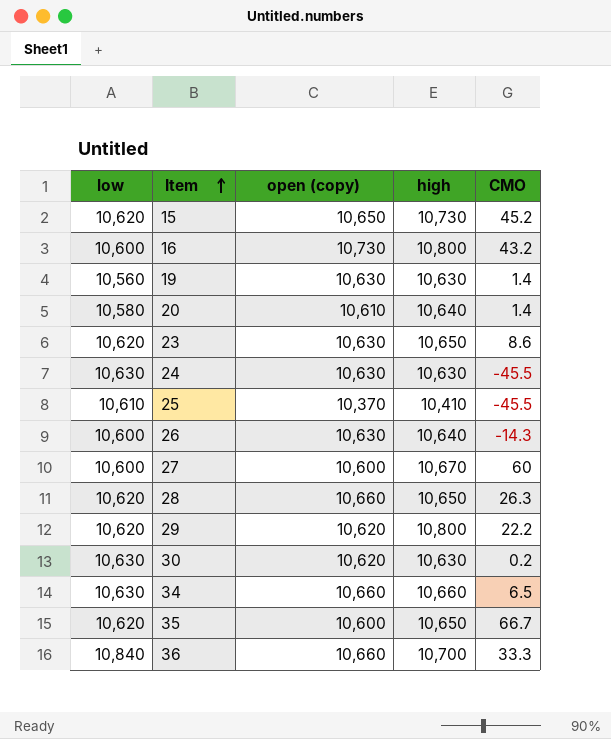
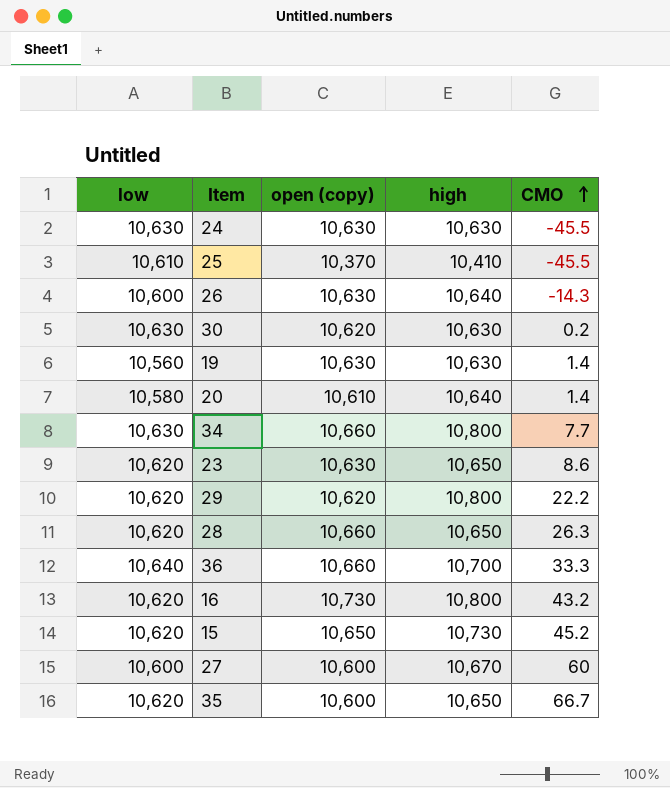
row order: Item ascending -> CMO ascending
34 | high: 10,660 -> 10,800
34 | CMO: 6.5 -> 7.7
36 | low: 10,840 -> 10,640
16 | low: 10,600 -> 10,620

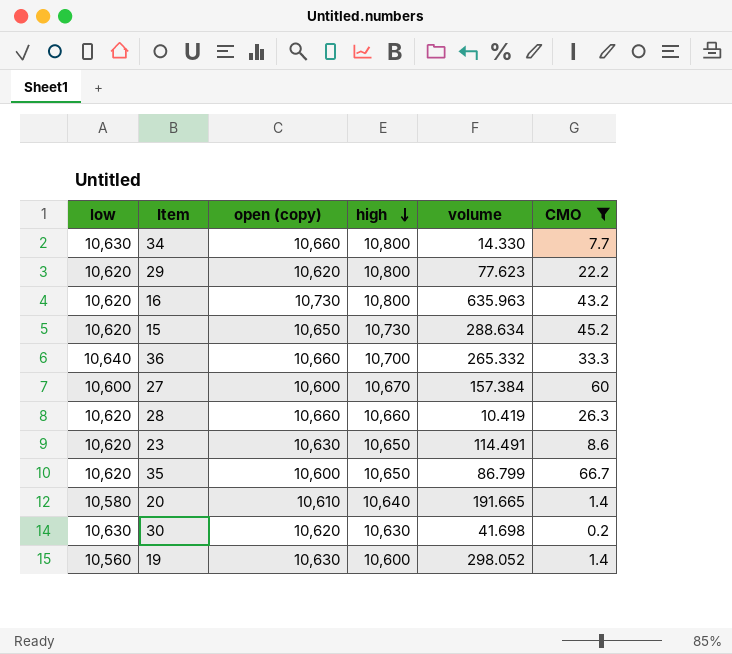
filter: none -> CMO >= 0.2
row order: CMO ascending -> high descending
column volume | position: none -> 5
28 | high: 10,650 -> 10,660
19 | high: 10,630 -> 10,600

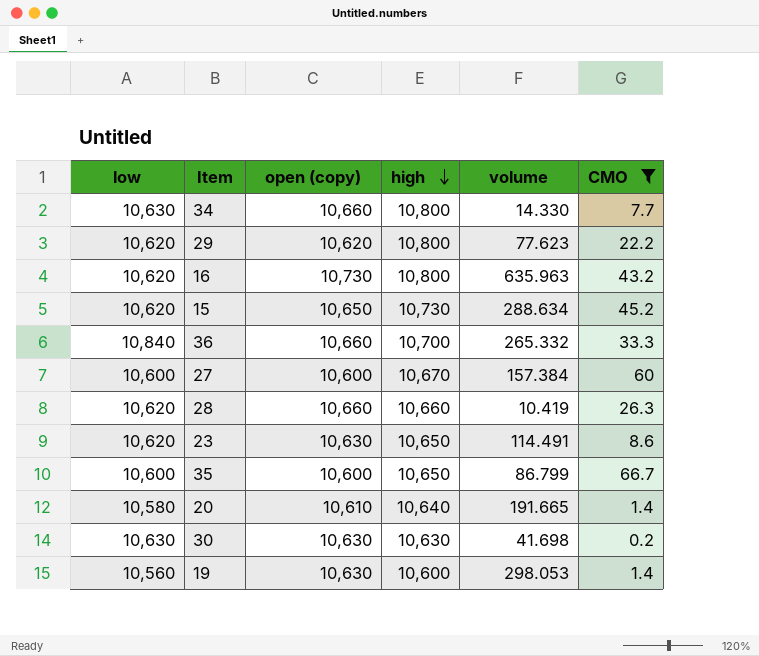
36 | low: 10,640 -> 10,840
35 | low: 10,620 -> 10,600
30 | open (copy): 10,620 -> 10,630
19 | volume: 298.052 -> 298.053

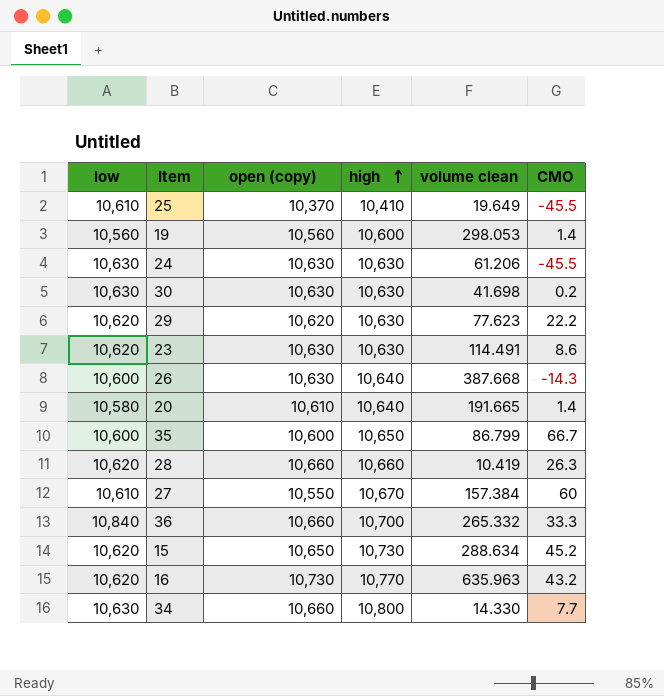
filter: CMO >= 0.2 -> none
row order: high descending -> high ascending
column name: volume -> volume clean
19 | open (copy): 10,630 -> 10,560
29 | high: 10,800 -> 10,630
23 | high: 10,650 -> 10,630
27 | low: 10,600 -> 10,610
27 | open (copy): 10,600 -> 10,550
16 | high: 10,800 -> 10,770

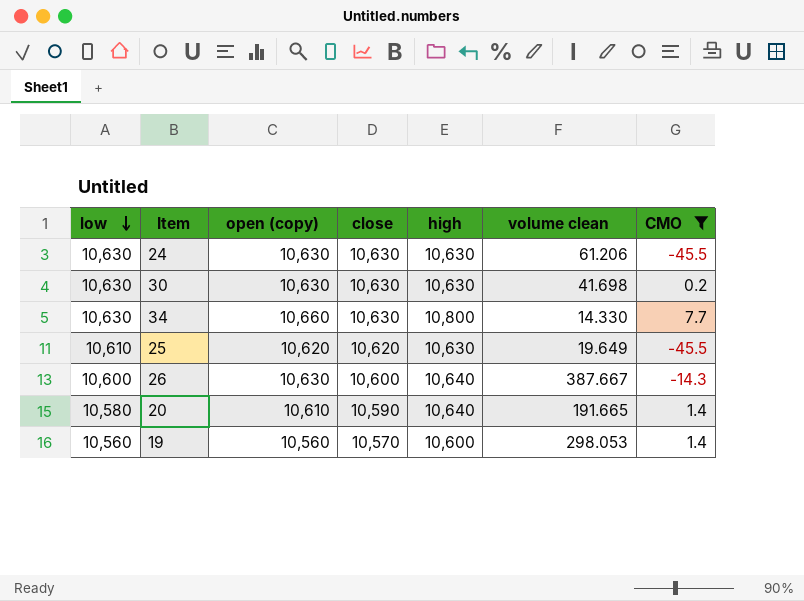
filter: none -> CMO <= 7.7
row order: high ascending -> low descending
column close | position: none -> 4
25 | open (copy): 10,370 -> 10,620
25 | high: 10,410 -> 10,630
26 | volume clean: 387.668 -> 387.667

